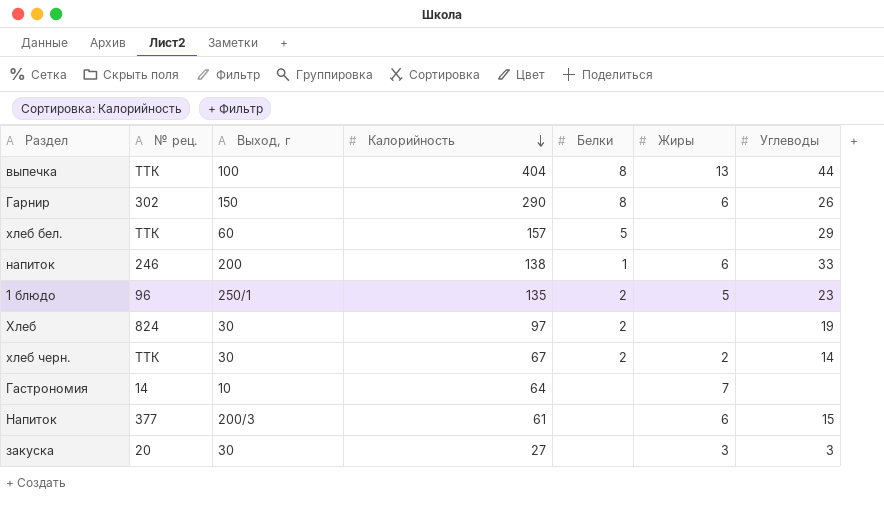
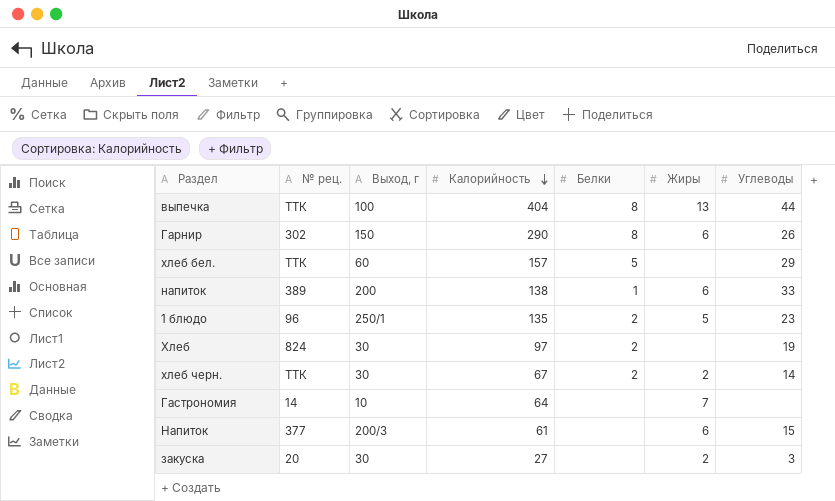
напиток | № рец.: 246 -> 389
закуска | Жиры: 3 -> 2

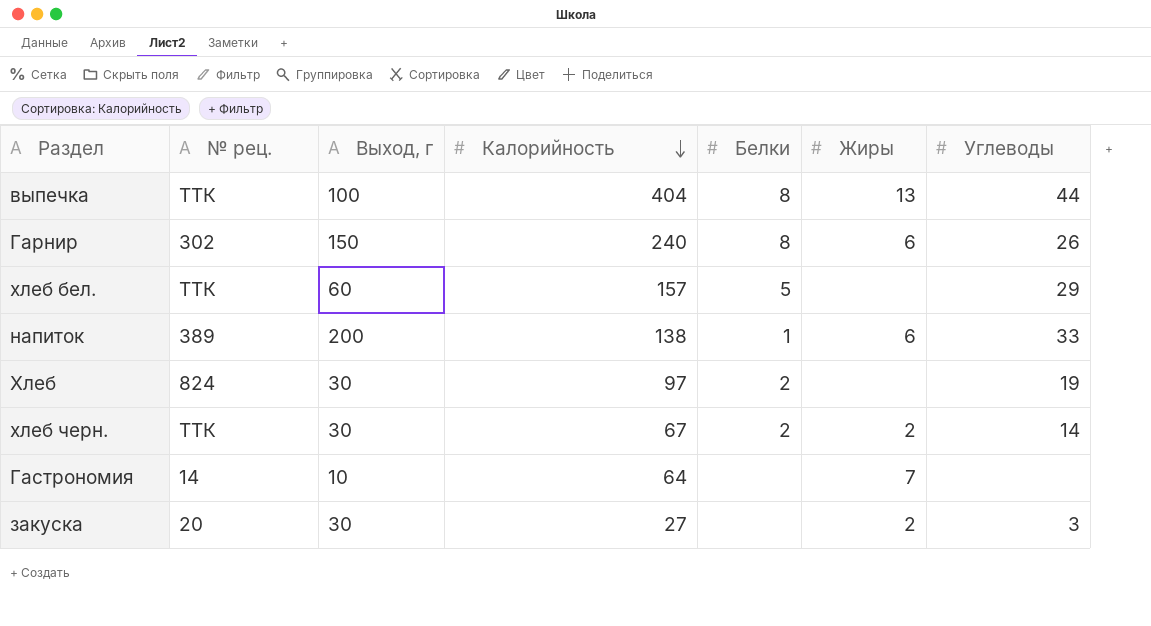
row 1 блюдо: 96 | 250/1 | 135 | 2 | 5 | 23 -> none
row Напиток: 377 | 200/3 | 61 | none | 6 | 15 -> none
Гарнир | Калорийность: 290 -> 240

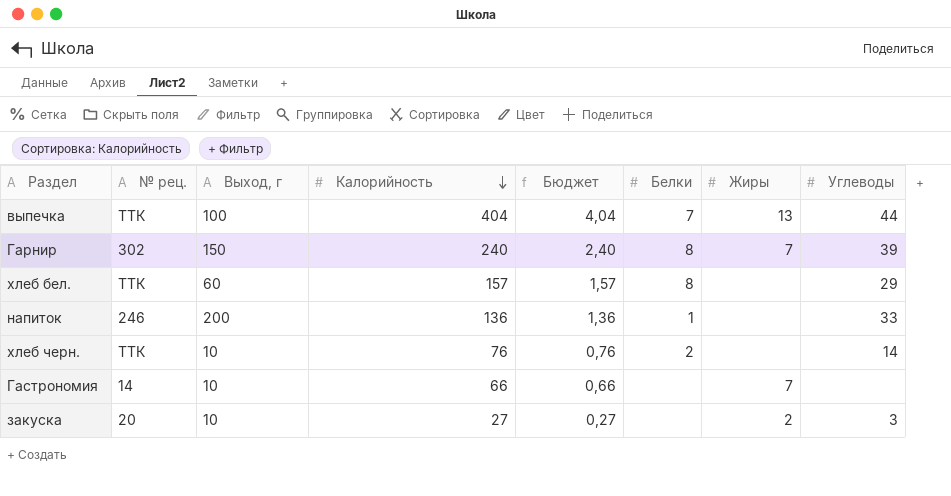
column Бюджет | formula: none -> [Калорийность] * 0,01
row Хлеб: 824 | 30 | 97 | 2 | none | 19 -> none
выпечка | Белки: 8 -> 7
Гарнир | Жиры: 6 -> 7
Гарнир | Углеводы: 26 -> 39
хлеб бел. | Белки: 5 -> 8
напиток | № рец.: 389 -> 246
напиток | Калорийность: 138 -> 136
напиток | Жиры: 6 -> none
хлеб черн. | Выход, г: 30 -> 10
хлеб черн. | Калорийность: 67 -> 76
хлеб черн. | Жиры: 2 -> none
Гастрономия | Калорийность: 64 -> 66
закуска | Выход, г: 30 -> 10

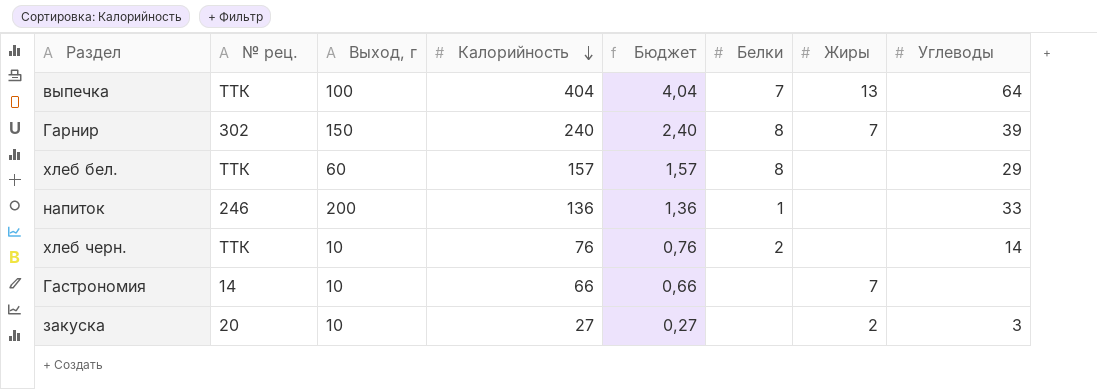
выпечка | Углеводы: 44 -> 64

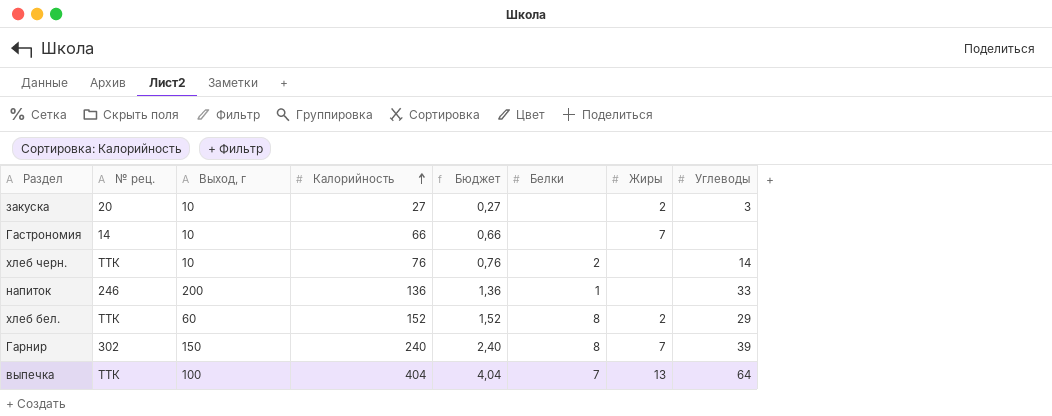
row order: Калорийность descending -> Калорийность ascending
хлеб бел. | Калорийность: 157 -> 152
хлеб бел. | Бюджет: 1,57 -> 1,52
хлеб бел. | Жиры: none -> 2

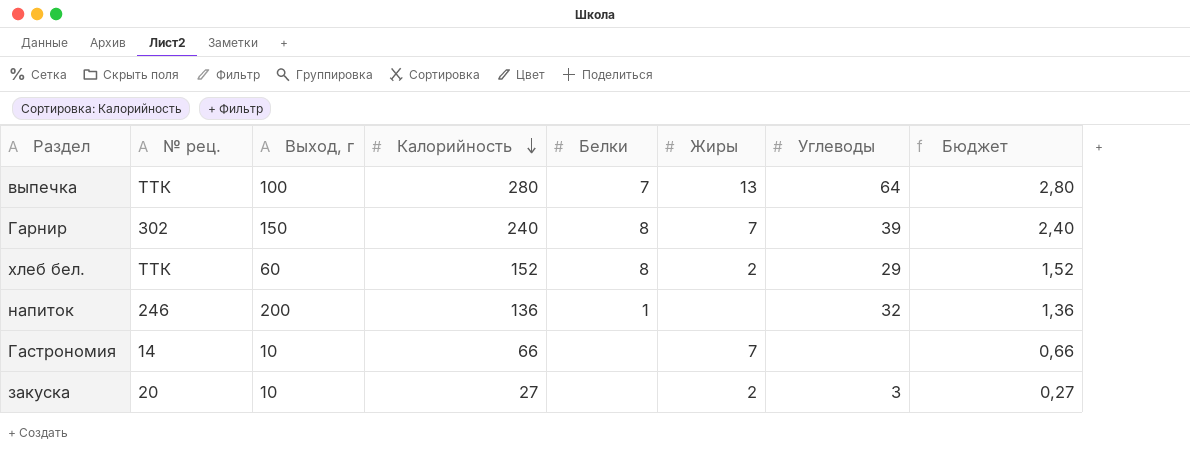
row order: Калорийность ascending -> Калорийность descending
column Бюджет | position: 5 -> 8
row хлеб черн.: ТТК | 10 | 76 | 0,76 | 2 | none | 14 -> none
выпечка | Калорийность: 404 -> 280
выпечка | Бюджет: 4,04 -> 2,80
напиток | Углеводы: 33 -> 32

